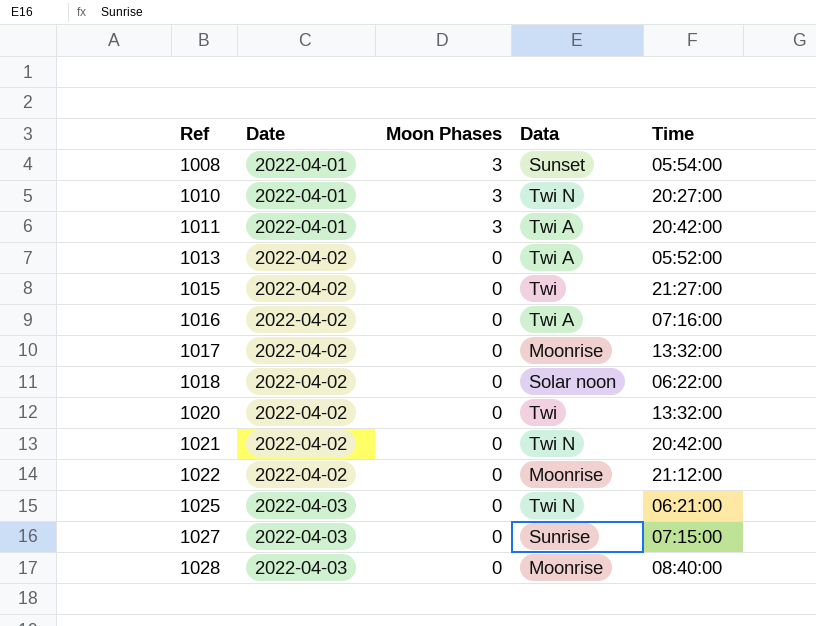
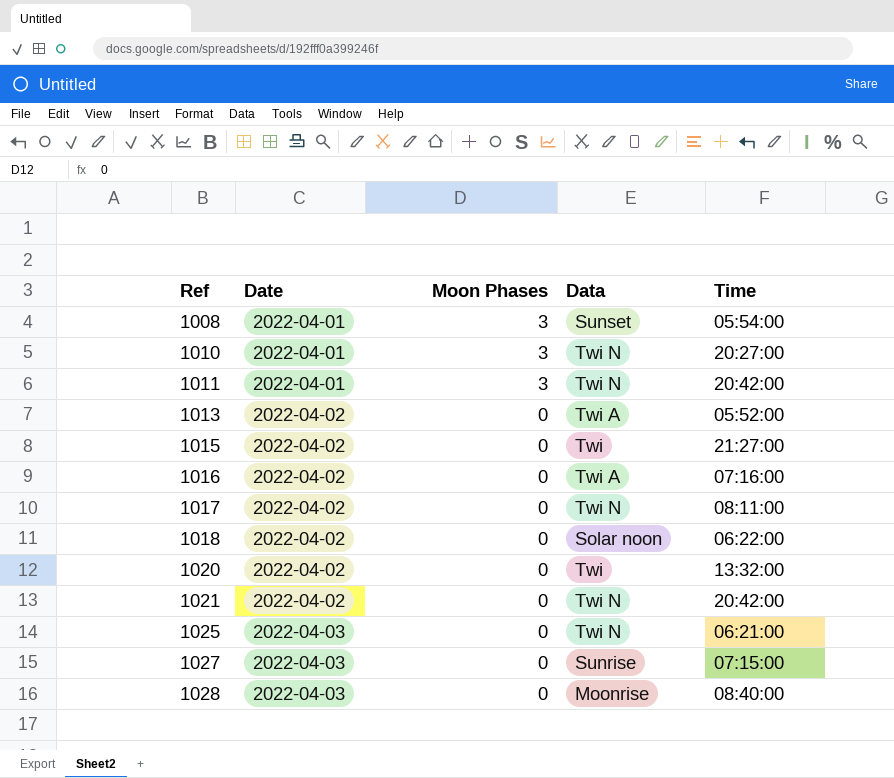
row 1022: 2022-04-02 | 0 | Moonrise | 21:12:00 -> none
1011 | Data: Twi A -> Twi N
1017 | Data: Moonrise -> Twi N
1017 | Time: 13:32:00 -> 08:11:00

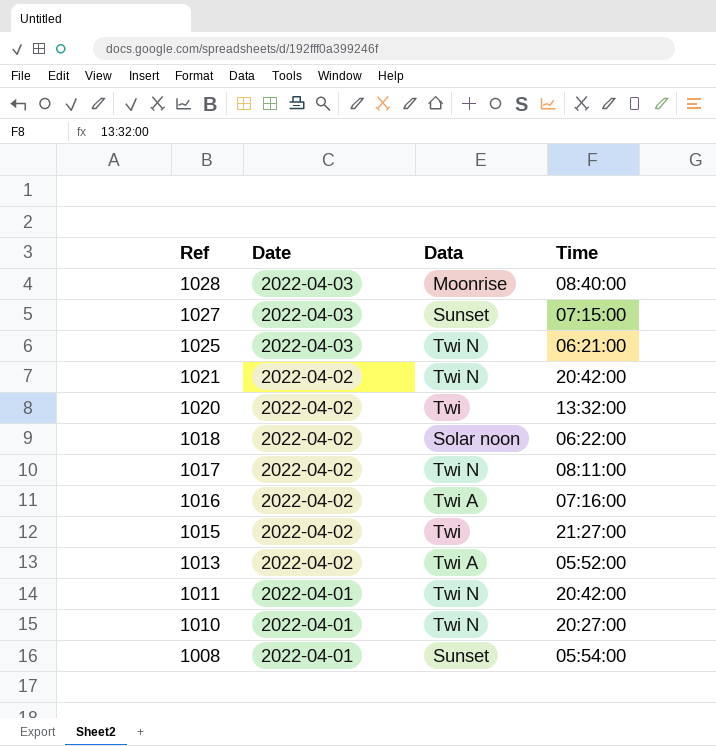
row order: Ref ascending -> Ref descending
column Moon Phases | position: 3 -> none
1027 | Data: Sunrise -> Sunset

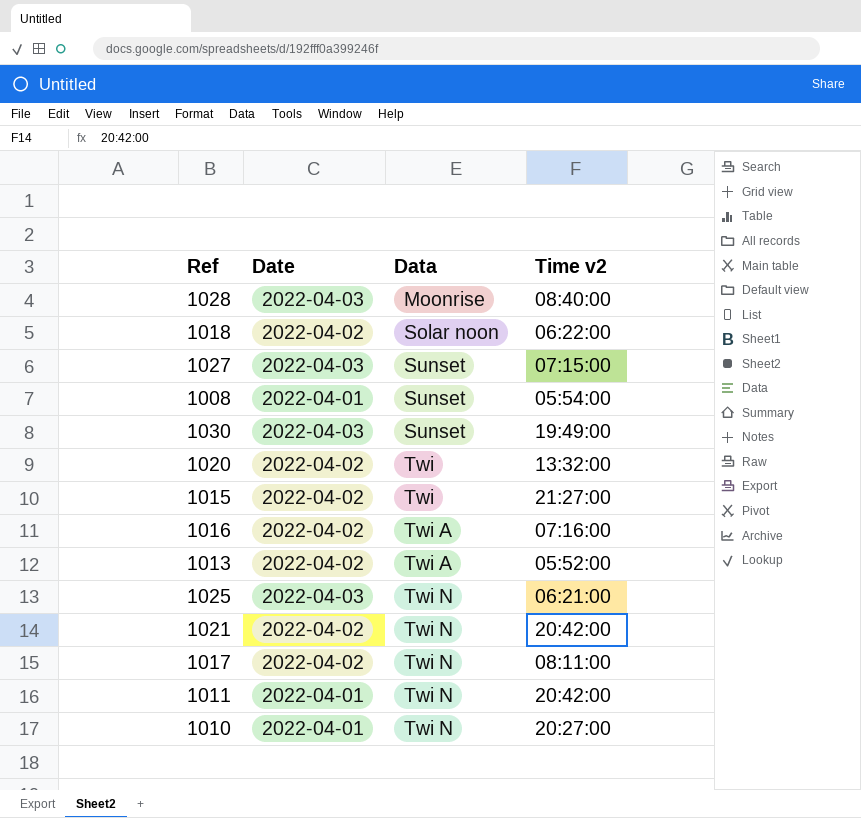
row order: Ref descending -> Data ascending
column name: Time -> Time v2
row 1030: none -> 2022-04-03 | Sunset | 19:49:00

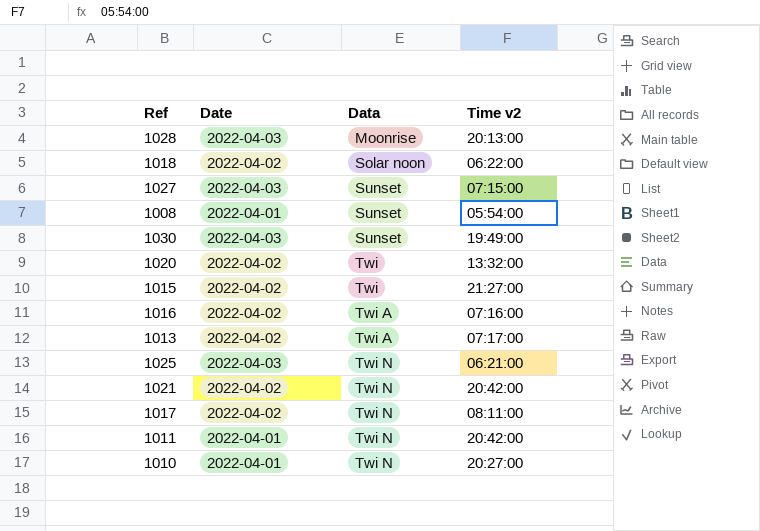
1028 | Time v2: 08:40:00 -> 20:13:00
1013 | Time v2: 05:52:00 -> 07:17:00

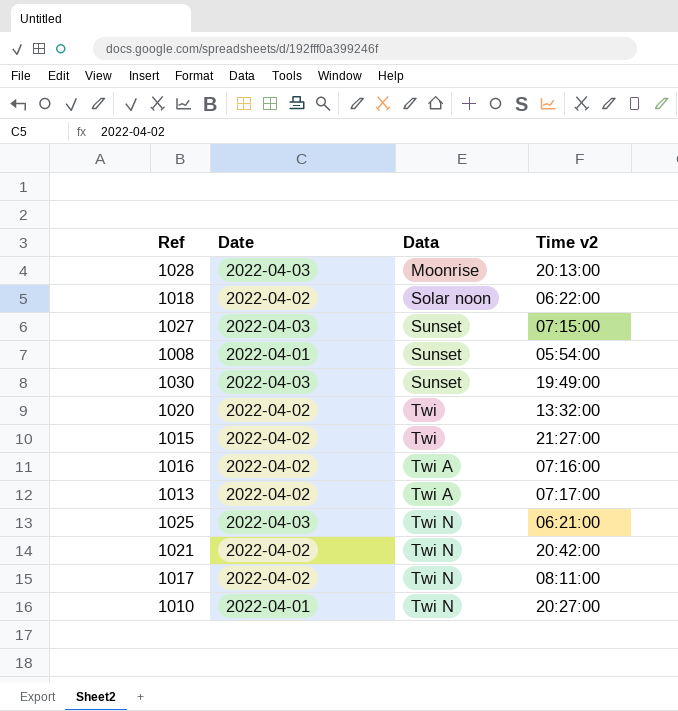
row 1011: 2022-04-01 | Twi N | 20:42:00 -> none

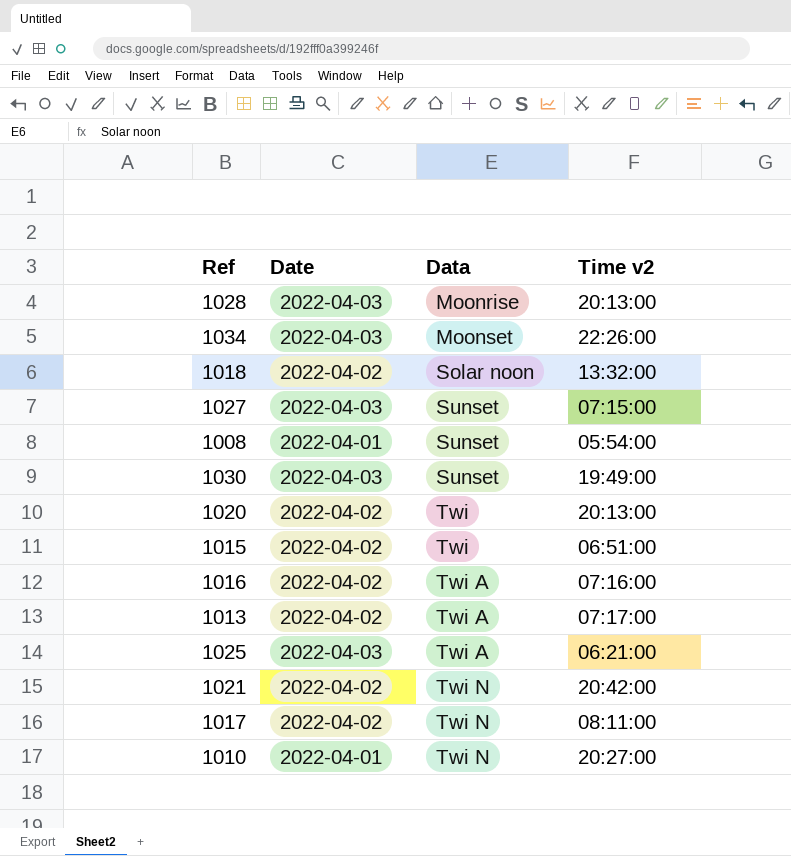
row 1034: none -> 2022-04-03 | Moonset | 22:26:00
1018 | Time v2: 06:22:00 -> 13:32:00
1020 | Time v2: 13:32:00 -> 20:13:00
1015 | Time v2: 21:27:00 -> 06:51:00
1025 | Data: Twi N -> Twi A

